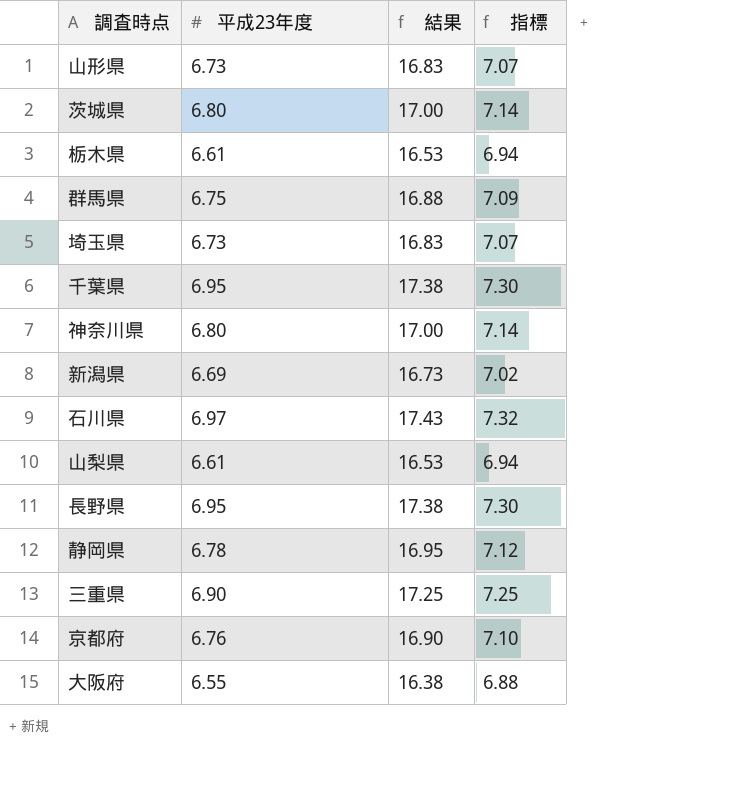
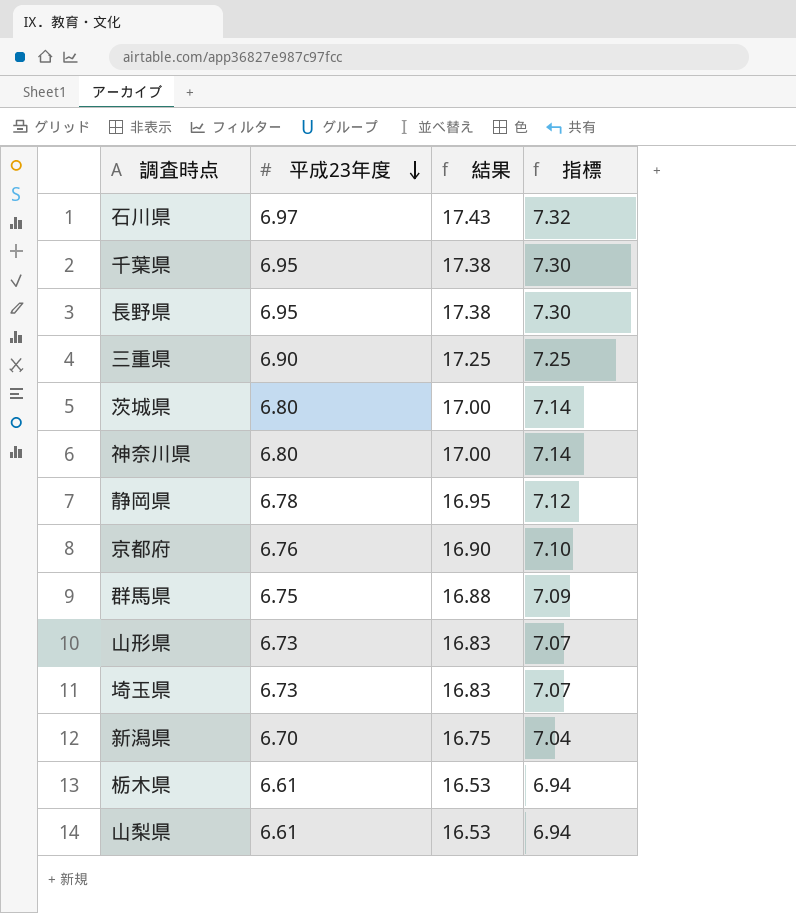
row order: none -> 平成23年度 descending
row 大阪府: 6.55 | 16.38 | 6.88 -> none
新潟県 | 平成23年度: 6.69 -> 6.70
新潟県 | 結果: 16.73 -> 16.75
新潟県 | 指標: 7.02 -> 7.04

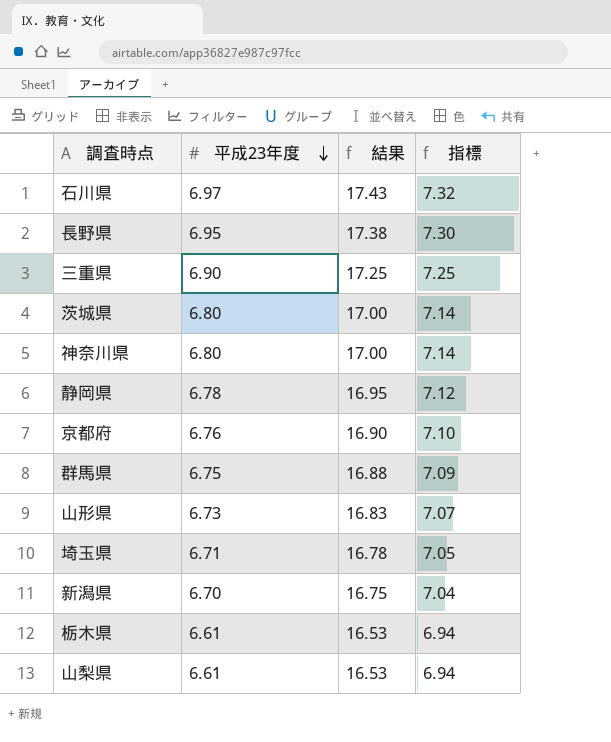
row 千葉県: 6.95 | 17.38 | 7.30 -> none
埼玉県 | 平成23年度: 6.73 -> 6.71
埼玉県 | 結果: 16.83 -> 16.78
埼玉県 | 指標: 7.07 -> 7.05

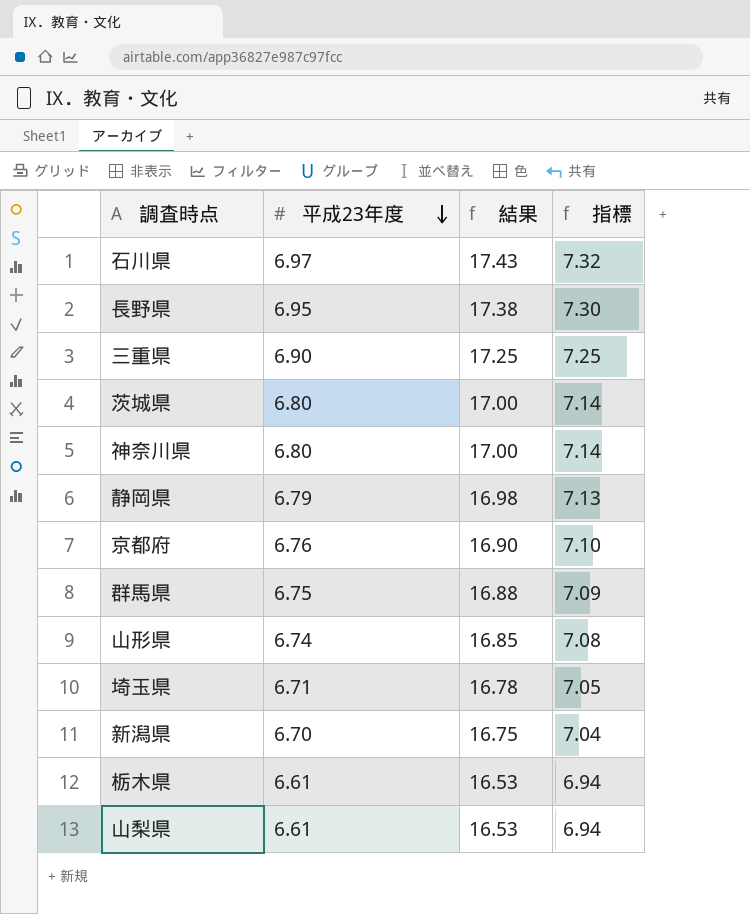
静岡県 | 平成23年度: 6.78 -> 6.79
静岡県 | 結果: 16.95 -> 16.98
静岡県 | 指標: 7.12 -> 7.13
山形県 | 平成23年度: 6.73 -> 6.74
山形県 | 結果: 16.83 -> 16.85
山形県 | 指標: 7.07 -> 7.08

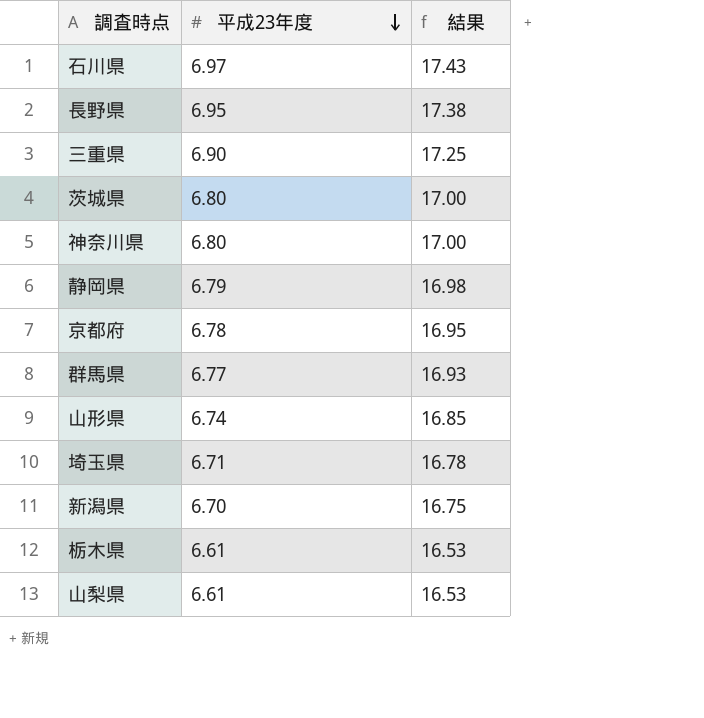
column 指標 | formula: [平成23年度] * 1.05 -> none
京都府 | 平成23年度: 6.76 -> 6.78
京都府 | 結果: 16.90 -> 16.95
群馬県 | 平成23年度: 6.75 -> 6.77
群馬県 | 結果: 16.88 -> 16.93

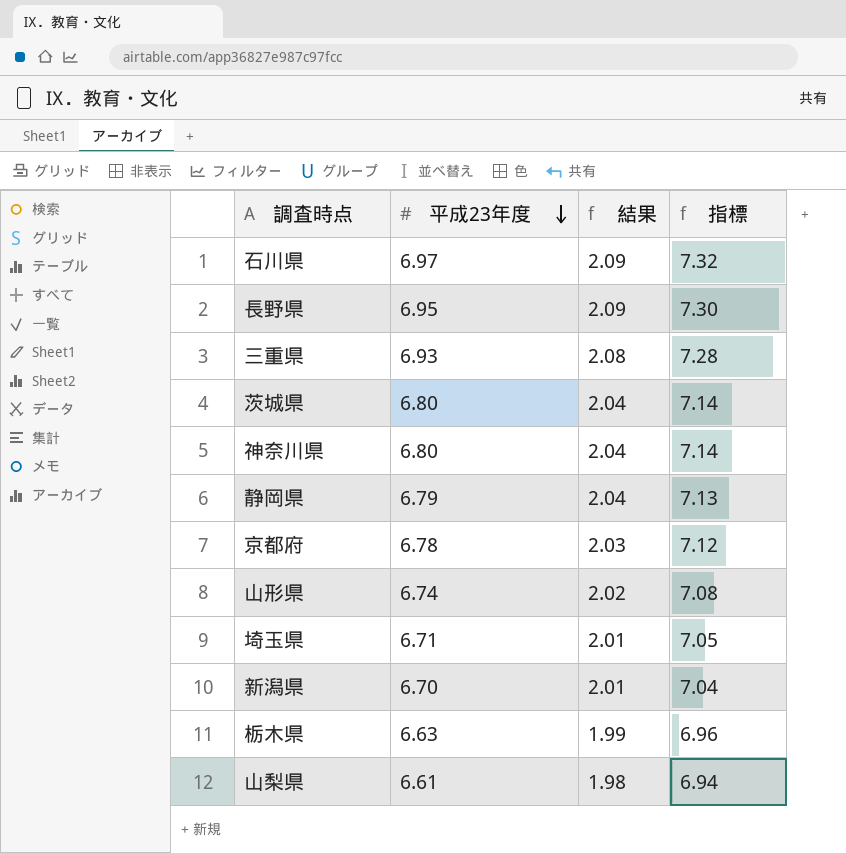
column 結果 | formula: [平成23年度] * 2.5 -> [平成23年度] * 0.3
column 指標 | formula: none -> [平成23年度] * 1.05
row 群馬県: 6.77 | 16.93 -> none
三重県 | 平成23年度: 6.90 -> 6.93
栃木県 | 平成23年度: 6.61 -> 6.63

